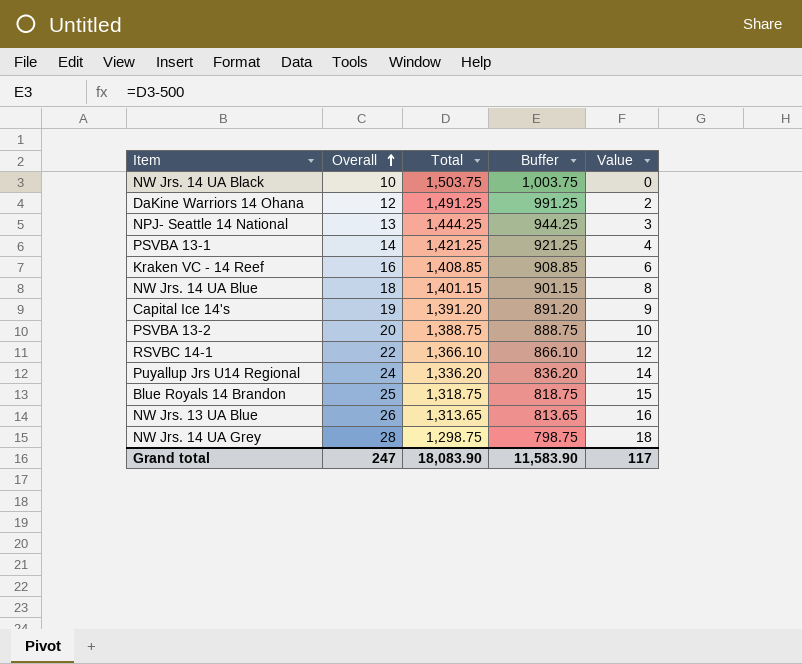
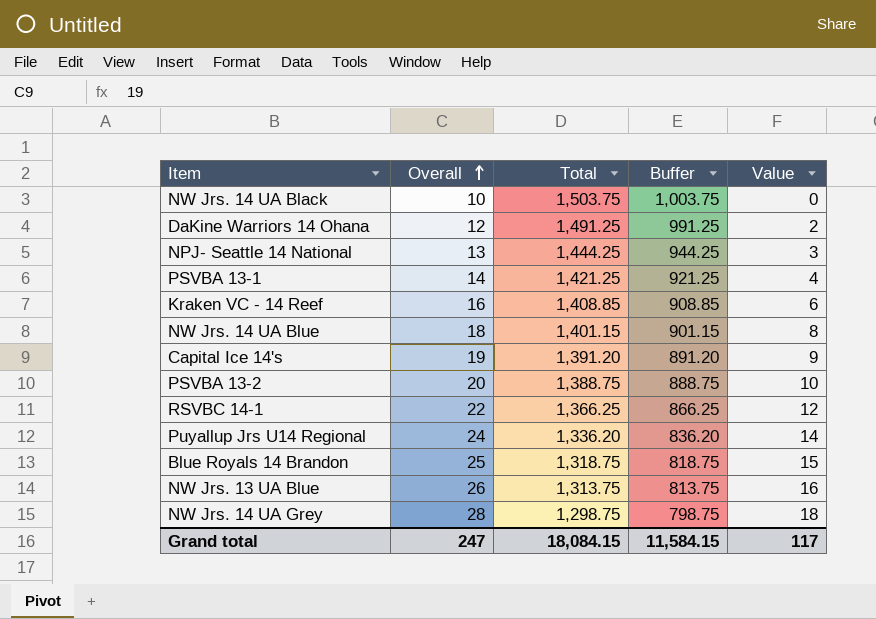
RSVBC 14-1 | Total: 1,366.10 -> 1,366.25
RSVBC 14-1 | Buffer: 866.10 -> 866.25
NW Jrs. 13 UA Blue | Total: 1,313.65 -> 1,313.75
NW Jrs. 13 UA Blue | Buffer: 813.65 -> 813.75
Grand total | Total: 18,083.90 -> 18,084.15
Grand total | Buffer: 11,583.90 -> 11,584.15

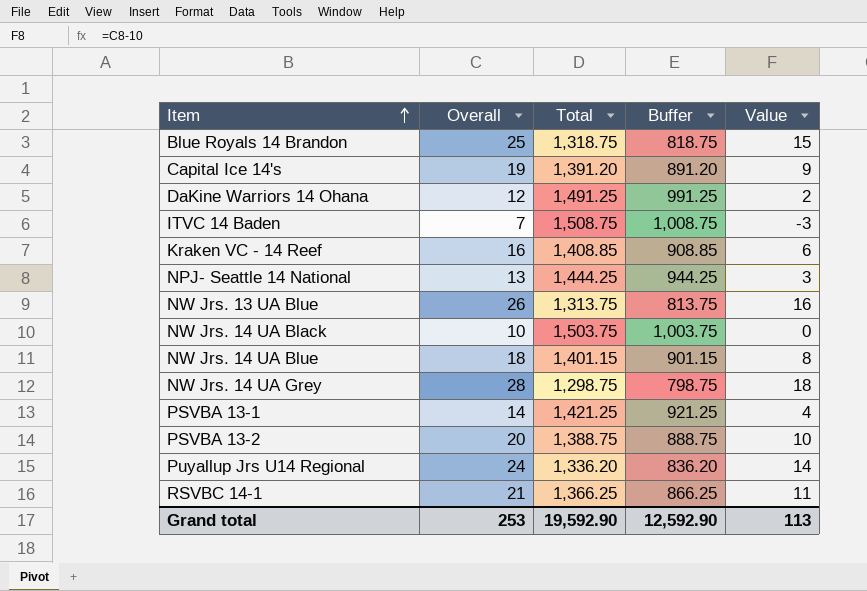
row order: Overall ascending -> Item ascending
row ITVC 14 Baden: none -> 7 | 1,508.75 | 1,008.75 | -3
RSVBC 14-1 | Overall: 22 -> 21
RSVBC 14-1 | Value: 12 -> 11
Grand total | Overall: 247 -> 253
Grand total | Total: 18,084.15 -> 19,592.90
Grand total | Buffer: 11,584.15 -> 12,592.90
Grand total | Value: 117 -> 113

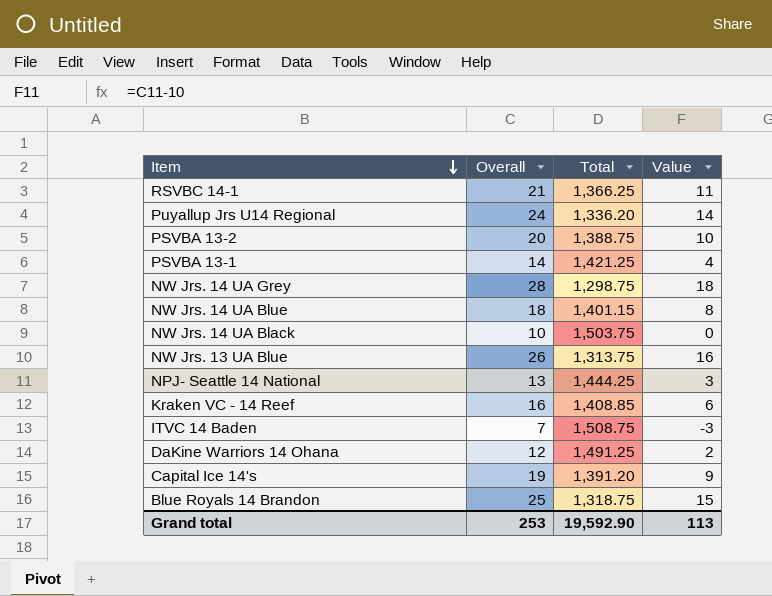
row order: Item ascending -> Item descending
column Buffer | formula: [Total] - 500 -> none

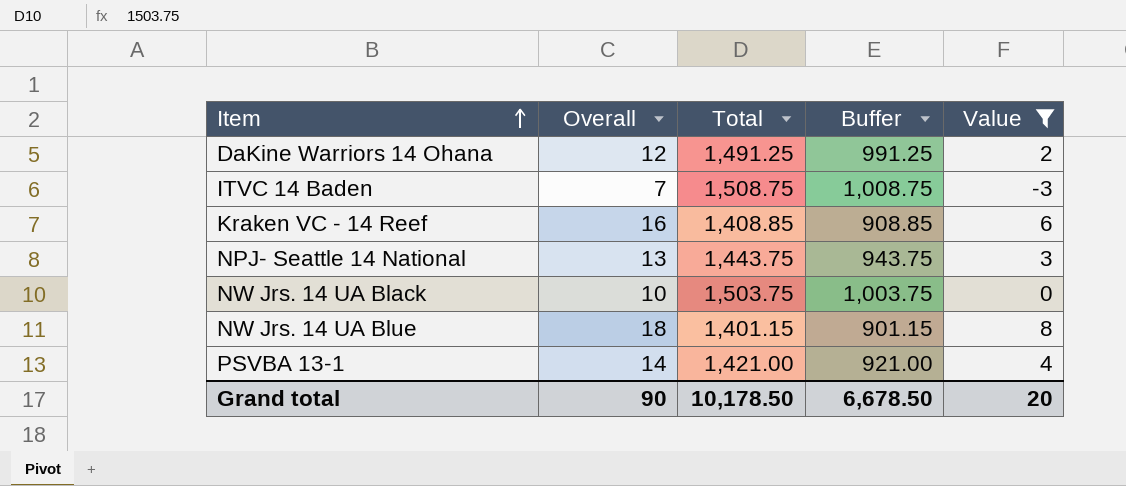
filter: none -> Value <= 8
row order: Item descending -> Item ascending
column Buffer | formula: none -> [Total] - 500
NPJ- Seattle 14 National | Total: 1,444.25 -> 1,443.75
PSVBA 13-1 | Total: 1,421.25 -> 1,421.00
Grand total | Overall: 253 -> 90
Grand total | Total: 19,592.90 -> 10,178.50
Grand total | Value: 113 -> 20

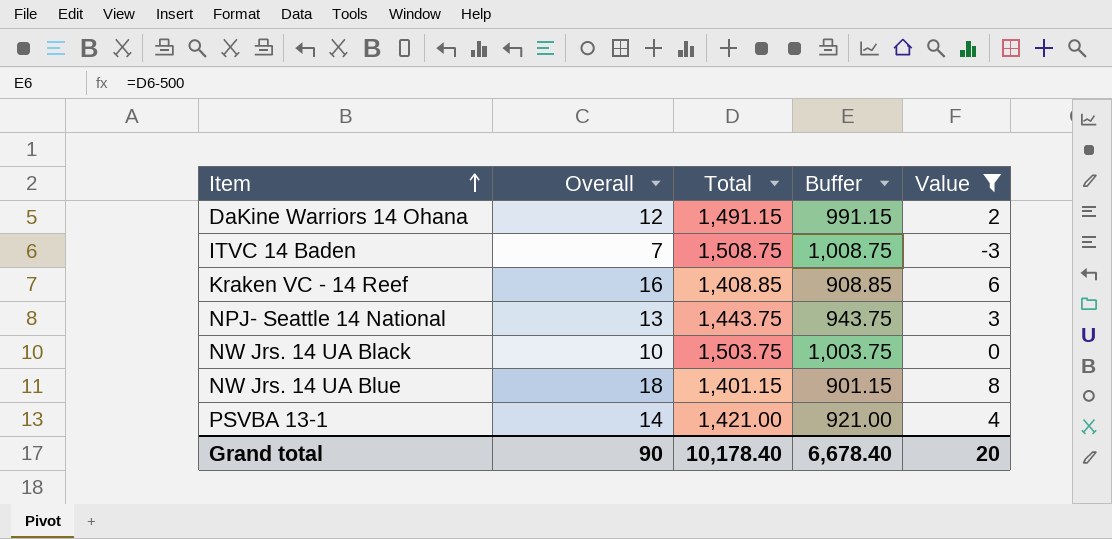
DaKine Warriors 14 Ohana | Total: 1,491.25 -> 1,491.15
DaKine Warriors 14 Ohana | Buffer: 991.25 -> 991.15
Grand total | Total: 10,178.50 -> 10,178.40
Grand total | Buffer: 6,678.50 -> 6,678.40

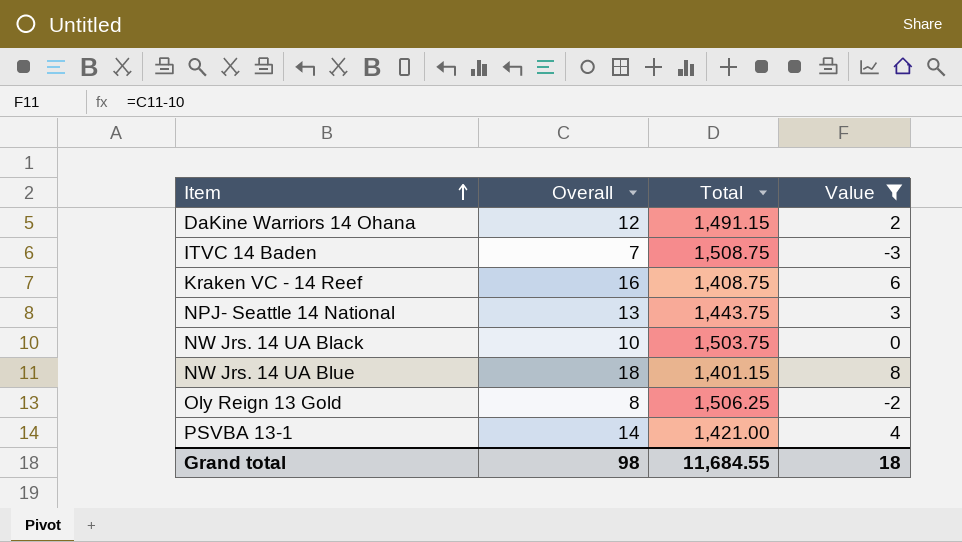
column Buffer | formula: [Total] - 500 -> none
Kraken VC - 14 Reef | Total: 1,408.85 -> 1,408.75
row Oly Reign 13 Gold: none -> 8 | 1,506.25 | -2
Grand total | Overall: 90 -> 98
Grand total | Total: 10,178.40 -> 11,684.55
Grand total | Value: 20 -> 18

